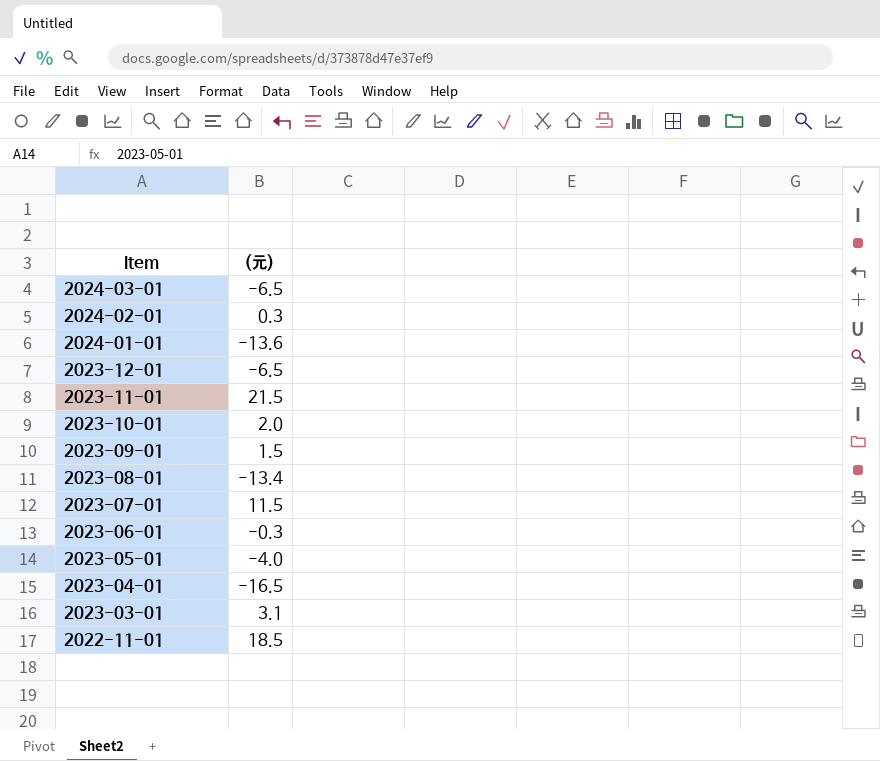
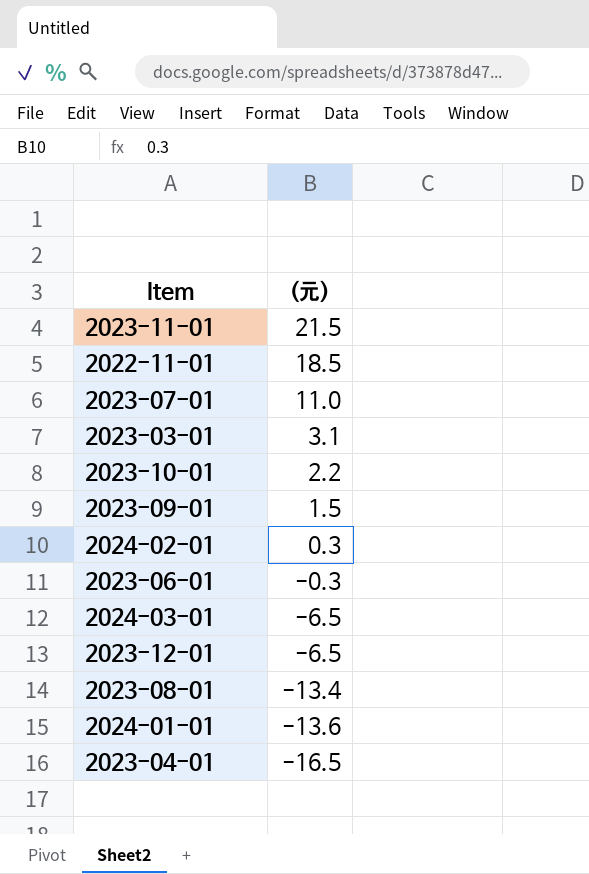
row order: Item descending -> (元) descending
row 2023-05-01: -4.0 -> none
2023-07-01 | (元): 11.5 -> 11.0
2023-10-01 | (元): 2.0 -> 2.2

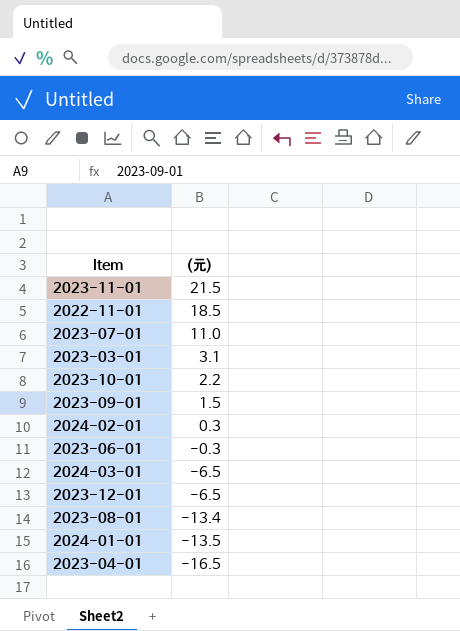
2024-01-01 | (元): -13.6 -> -13.5

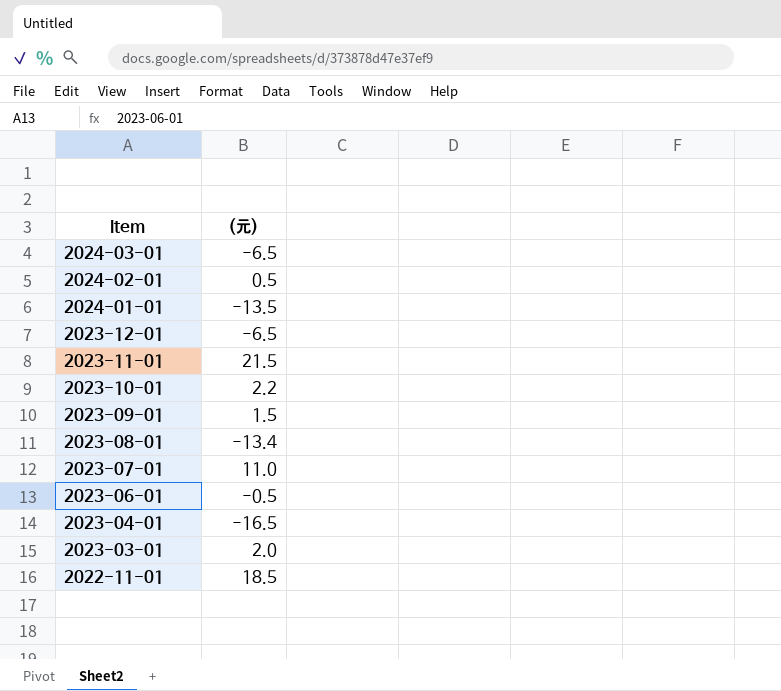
row order: (元) descending -> Item descending
2024-02-01 | (元): 0.3 -> 0.5
2023-06-01 | (元): -0.3 -> -0.5
2023-03-01 | (元): 3.1 -> 2.0

